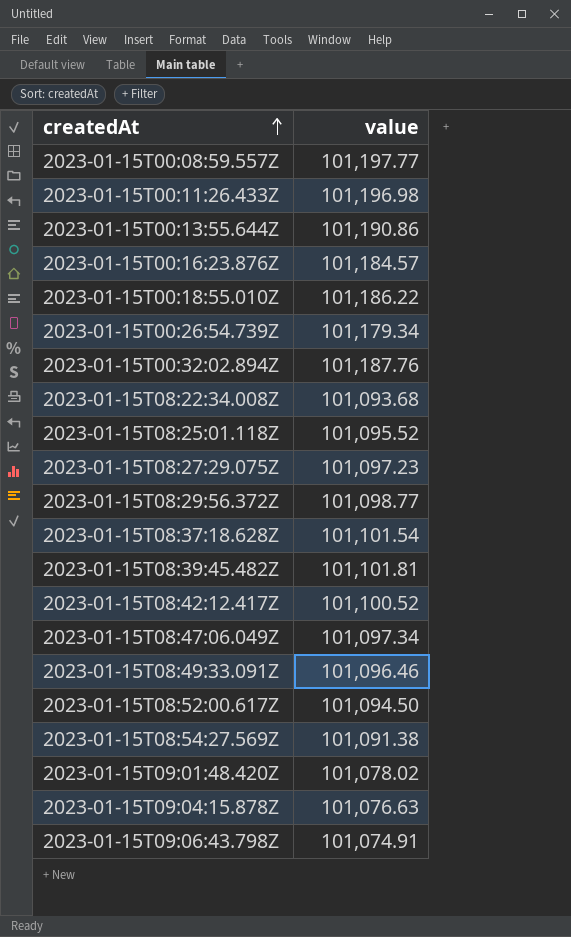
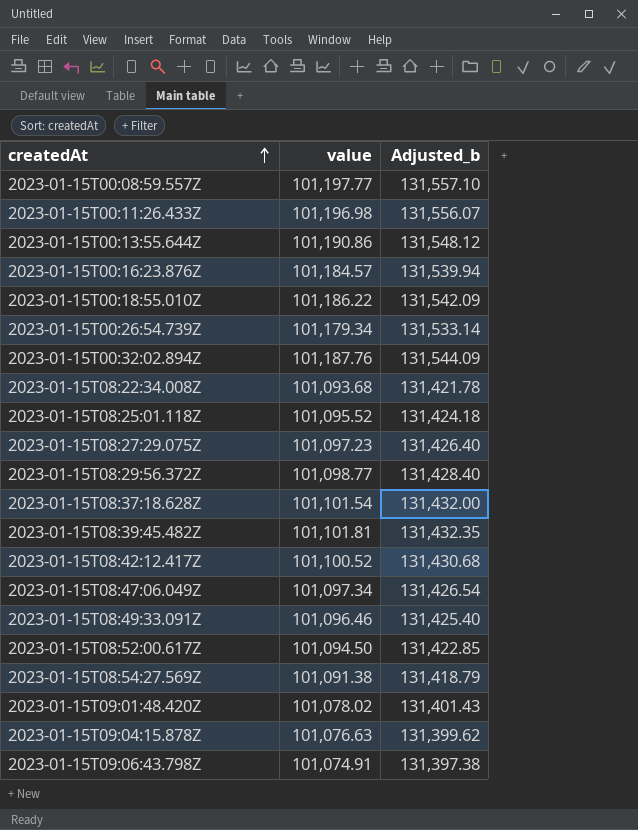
column Adjusted_b | formula: none -> [value] * 1.3

